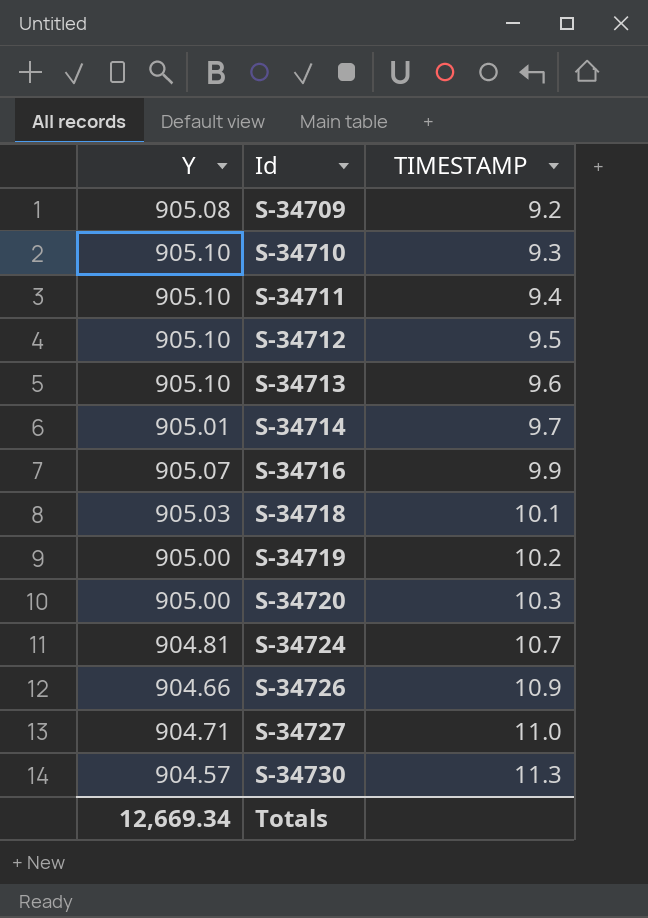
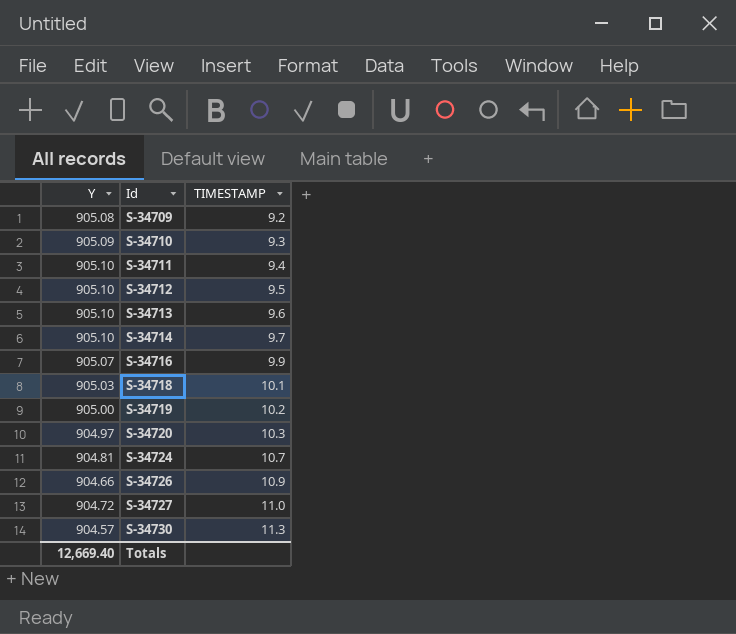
S-34710 | Y: 905.10 -> 905.09
S-34714 | Y: 905.01 -> 905.10
S-34720 | Y: 905.00 -> 904.97
S-34727 | Y: 904.71 -> 904.72
Totals | Y: 12,669.34 -> 12,669.40

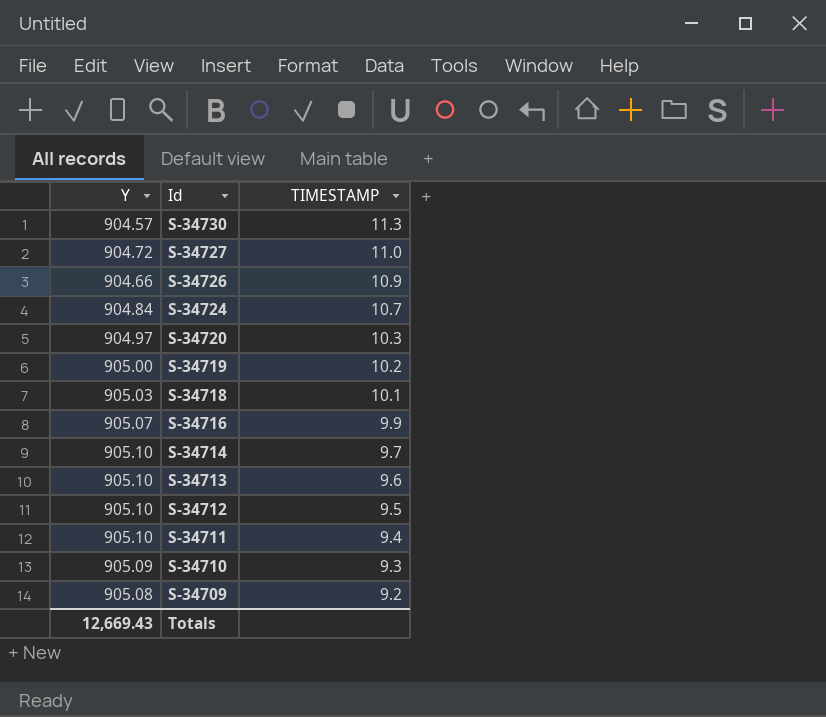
row order: Id ascending -> Id descending
S-34724 | Y: 904.81 -> 904.84
Totals | Y: 12,669.40 -> 12,669.43

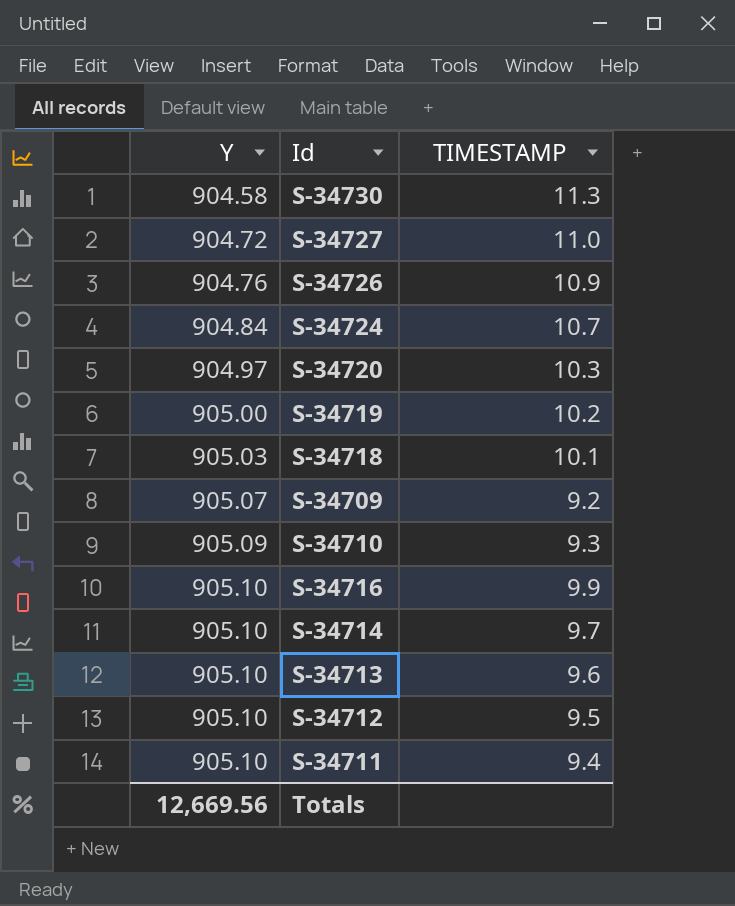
row order: Id descending -> Y ascending
S-34730 | Y: 904.57 -> 904.58
S-34726 | Y: 904.66 -> 904.76
S-34709 | Y: 905.08 -> 905.07
S-34716 | Y: 905.07 -> 905.10
Totals | Y: 12,669.43 -> 12,669.56

